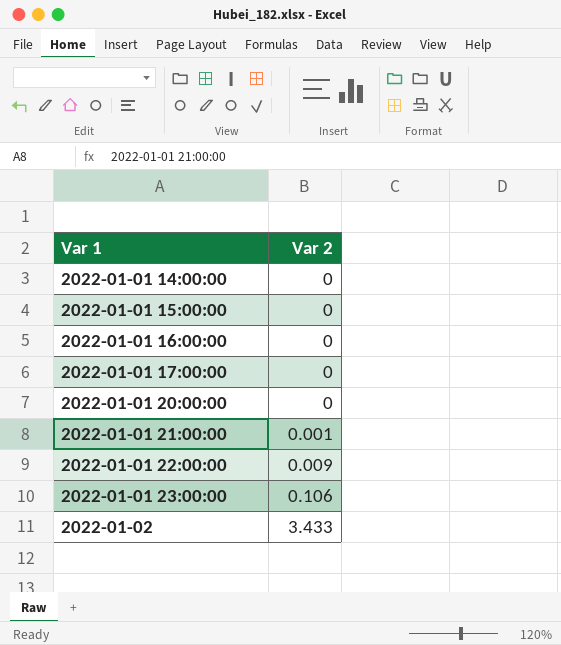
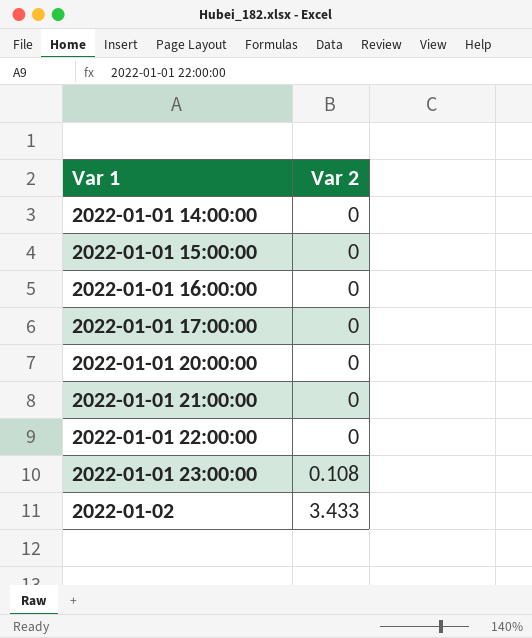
2022-01-01 21:00:00 | Var 2: 0.001 -> 0
2022-01-01 22:00:00 | Var 2: 0.009 -> 0
2022-01-01 23:00:00 | Var 2: 0.106 -> 0.108

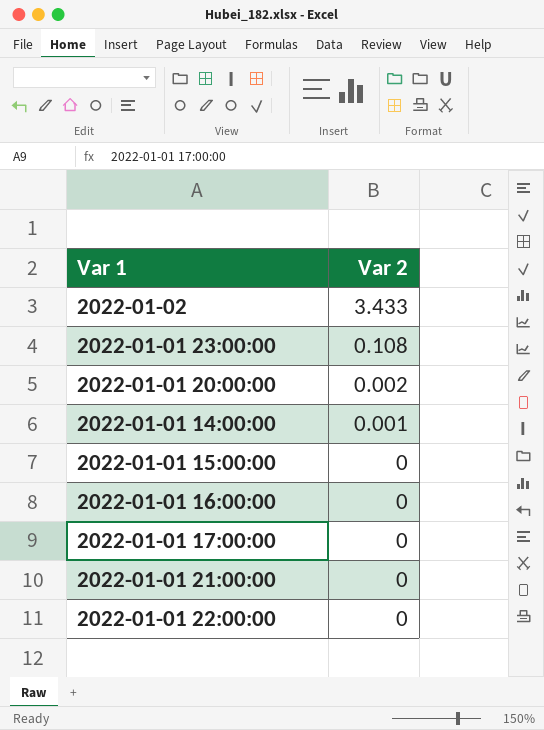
row order: Var 1 ascending -> Var 2 descending
2022-01-01 20:00:00 | Var 2: 0 -> 0.002
2022-01-01 14:00:00 | Var 2: 0 -> 0.001

